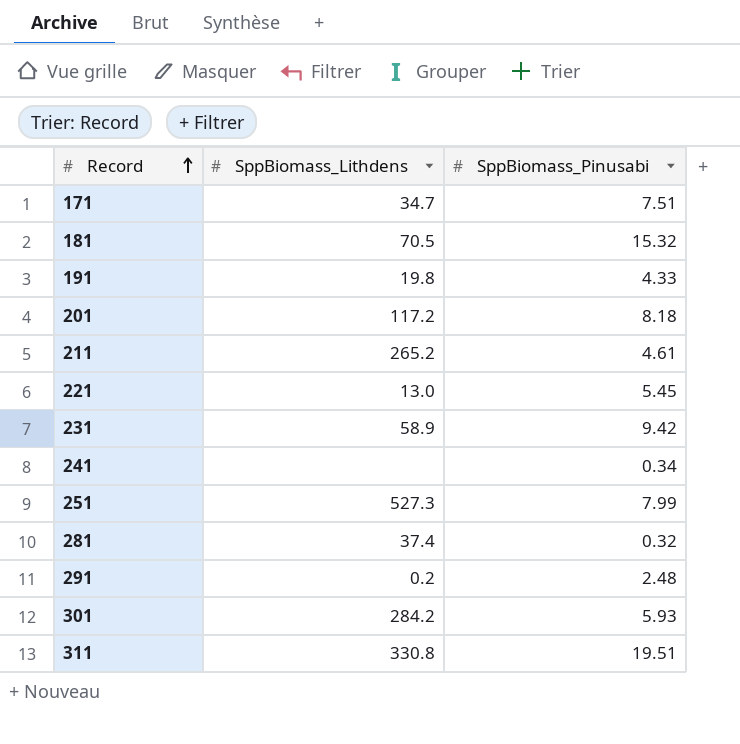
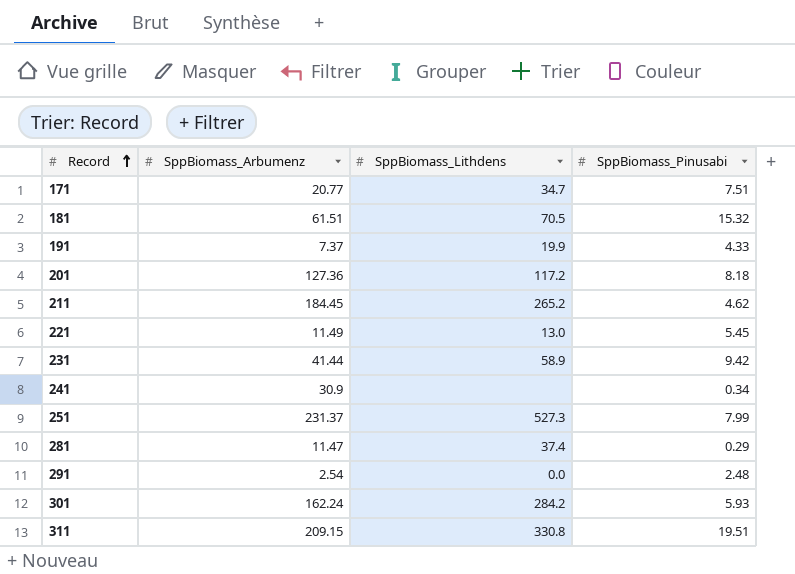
column SppBiomass_Arbumenz | position: none -> 2
191 | SppBiomass_Lithdens: 19.8 -> 19.9
211 | SppBiomass_Pinusabi: 4.61 -> 4.62
281 | SppBiomass_Pinusabi: 0.32 -> 0.29
291 | SppBiomass_Lithdens: 0.2 -> 0.0

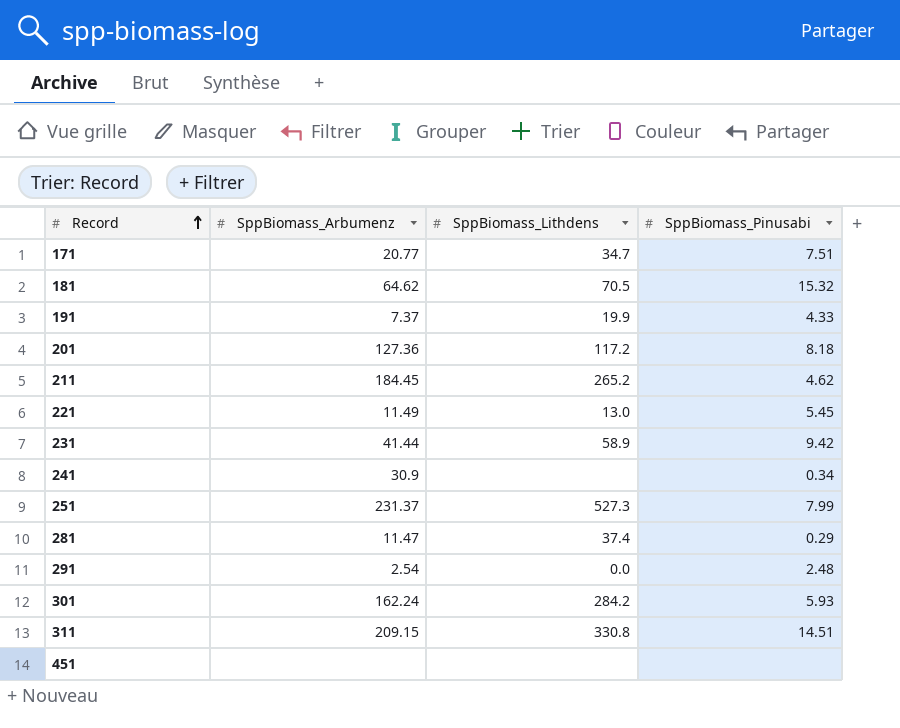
181 | SppBiomass_Arbumenz: 61.51 -> 64.62
311 | SppBiomass_Pinusabi: 19.51 -> 14.51
row 451: none -> none | none | none

